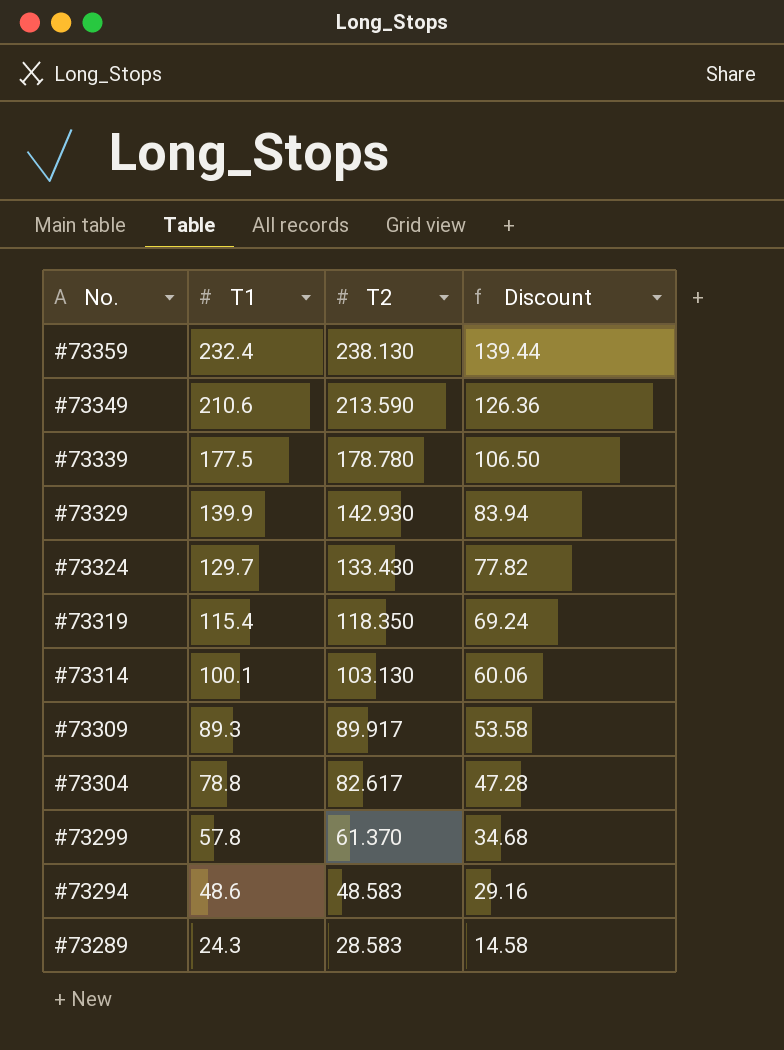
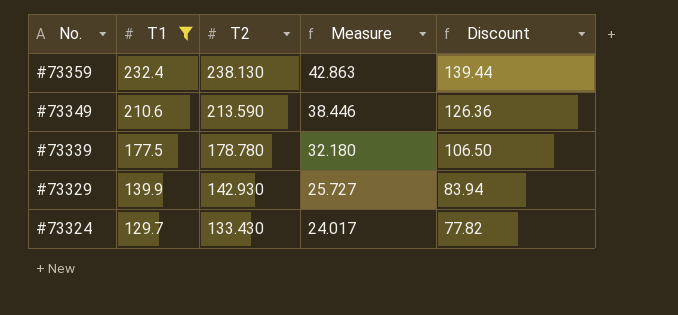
filter: none -> T1 >= 129.7
column Measure | formula: none -> [T2] * 0.18

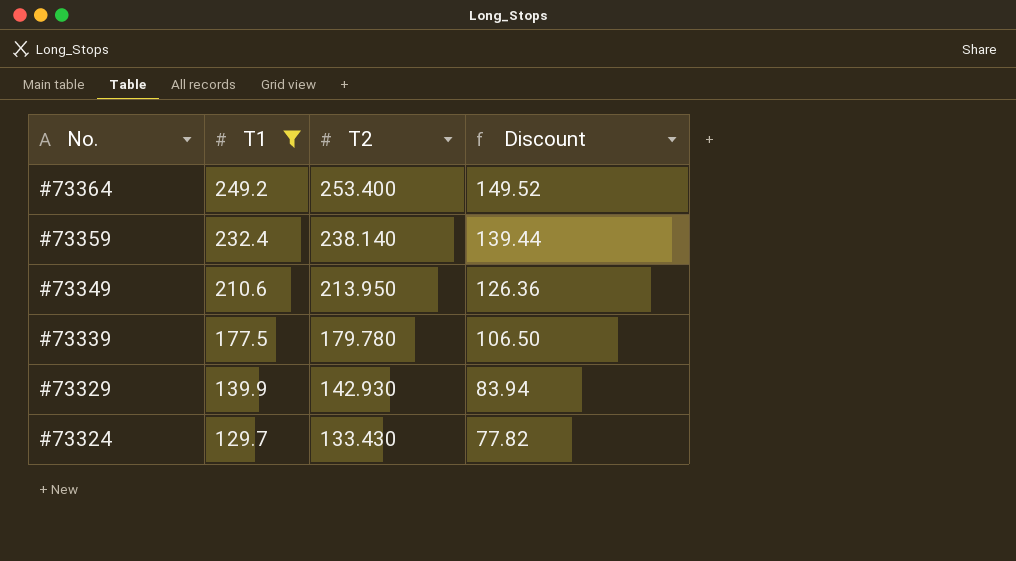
column Measure | formula: [T2] * 0.18 -> none
row #73364: none -> 249.2 | 253.400 | 149.52
#73359 | T2: 238.130 -> 238.140
#73349 | T2: 213.590 -> 213.950
#73339 | T2: 178.780 -> 179.780

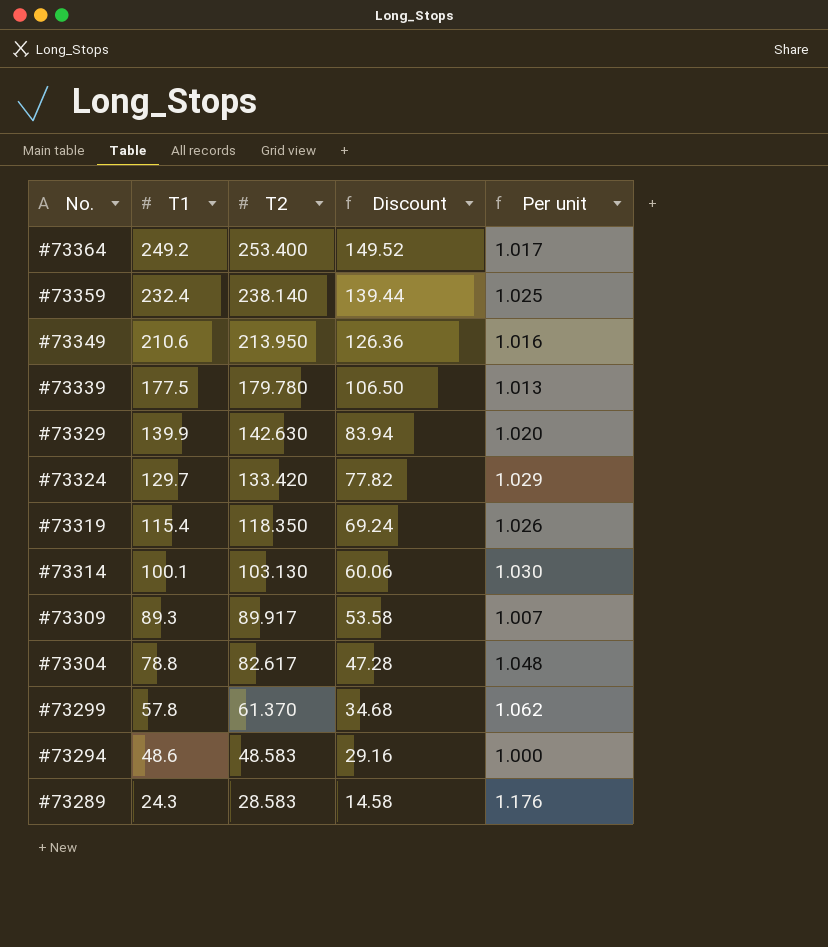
filter: T1 >= 129.7 -> none
column Per unit | formula: none -> [T2] / [T1]
#73329 | T2: 142.930 -> 142.630
#73324 | T2: 133.430 -> 133.420

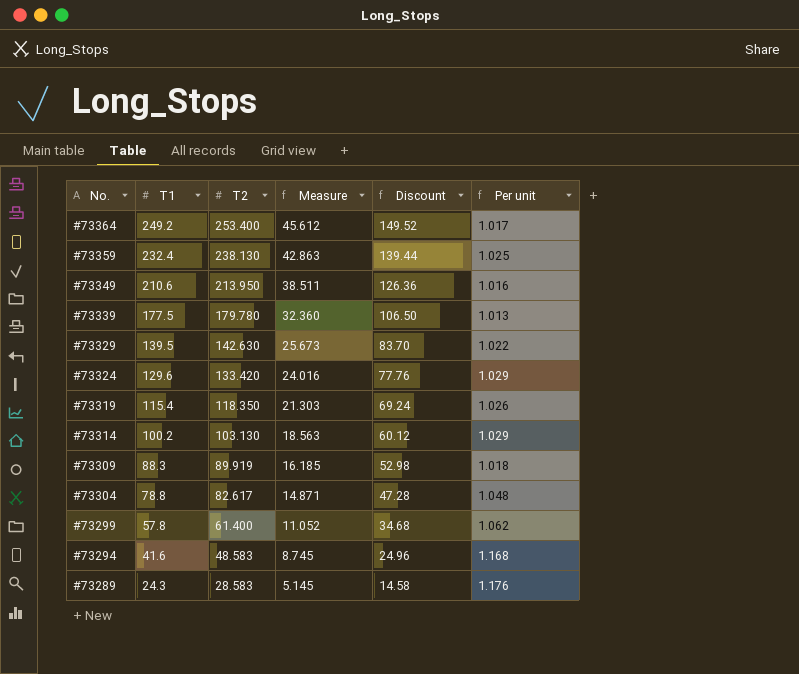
column Measure | formula: none -> [T2] * 0.18
#73359 | T2: 238.140 -> 238.130
#73329 | T1: 139.9 -> 139.5
#73329 | Discount: 83.94 -> 83.70
#73329 | Per unit: 1.020 -> 1.022
#73324 | T1: 129.7 -> 129.6
#73324 | Discount: 77.82 -> 77.76
#73314 | T1: 100.1 -> 100.2
#73314 | Discount: 60.06 -> 60.12
#73314 | Per unit: 1.030 -> 1.029
#73309 | T1: 89.3 -> 88.3
#73309 | T2: 89.917 -> 89.919
#73309 | Discount: 53.58 -> 52.98
#73309 | Per unit: 1.007 -> 1.018
#73299 | T2: 61.370 -> 61.400
#73294 | T1: 48.6 -> 41.6
#73294 | Discount: 29.16 -> 24.96
#73294 | Per unit: 1.000 -> 1.168

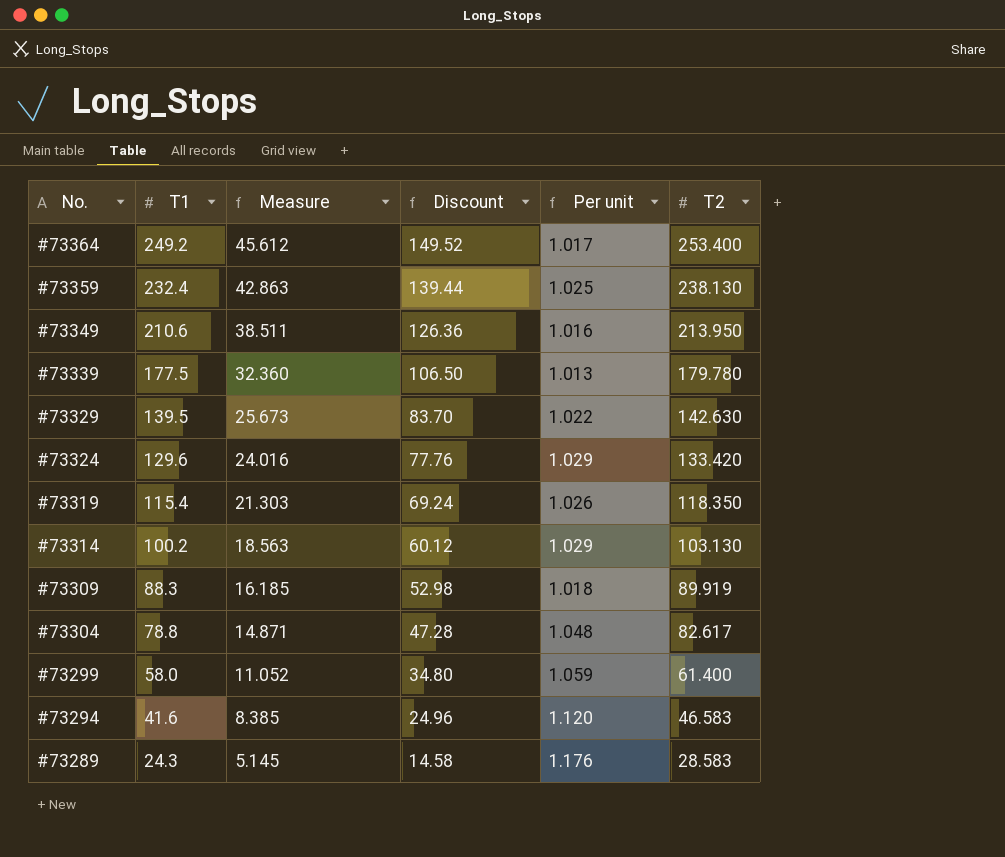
column T2 | position: 3 -> 6
#73299 | T1: 57.8 -> 58.0
#73299 | Discount: 34.68 -> 34.80
#73299 | Per unit: 1.062 -> 1.059
#73294 | Measure: 8.745 -> 8.385
#73294 | Per unit: 1.168 -> 1.120
#73294 | T2: 48.583 -> 46.583

